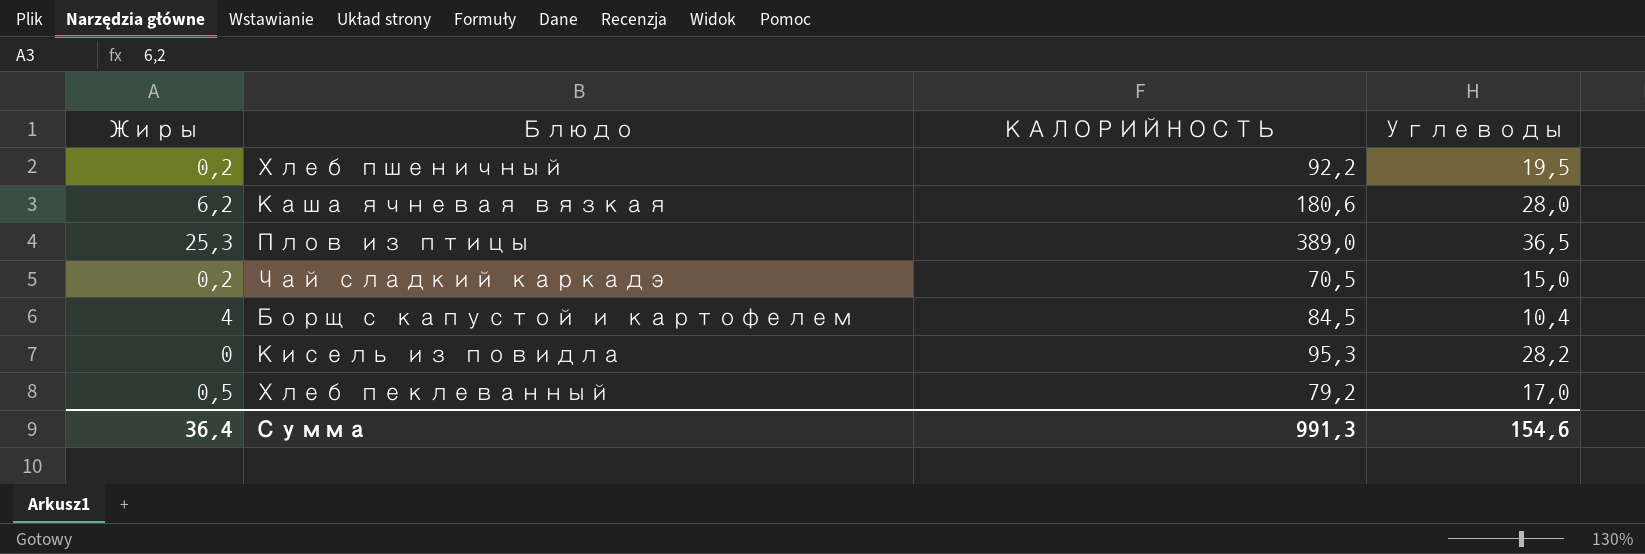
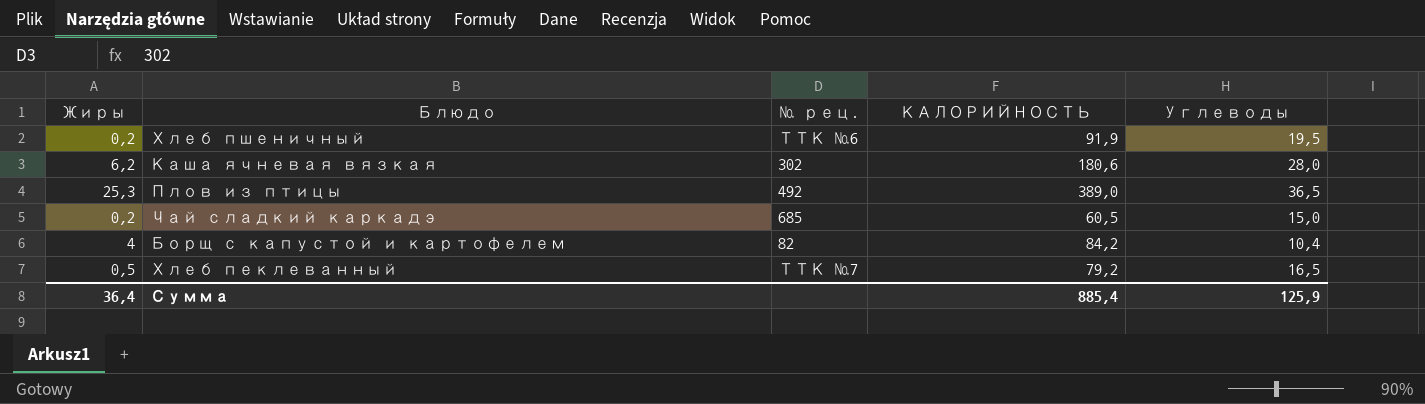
column № рец. | position: none -> 3
row Кисель из повидла: 0 | 95,3 | 28,2 -> none
Хлеб пшеничный | КАЛОРИЙНОСТЬ: 92,2 -> 91,9
Чай сладкий каркадэ | КАЛОРИЙНОСТЬ: 70,5 -> 60,5
Борщ с капустой и картофелем | КАЛОРИЙНОСТЬ: 84,5 -> 84,2
Хлеб пеклеванный | Углеводы: 17,0 -> 16,5
Сумма | КАЛОРИЙНОСТЬ: 991,3 -> 885,4
Сумма | Углеводы: 154,6 -> 125,9

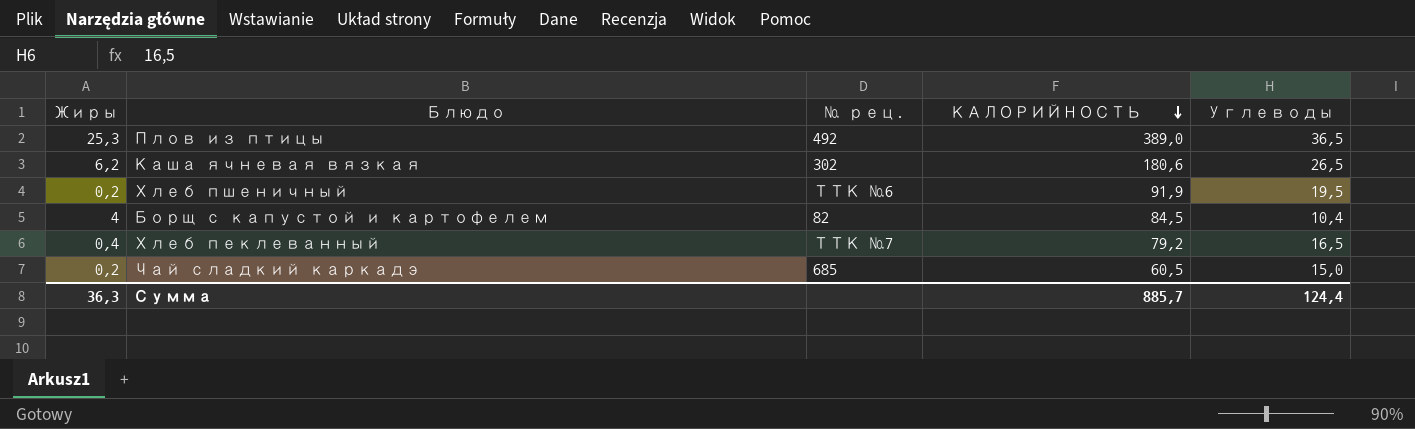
row order: none -> КАЛОРИЙНОСТЬ descending
Каша ячневая вязкая | Углеводы: 28,0 -> 26,5
Борщ с капустой и картофелем | КАЛОРИЙНОСТЬ: 84,2 -> 84,5
Хлеб пеклеванный | Жиры: 0,5 -> 0,4
Сумма | Жиры: 36,4 -> 36,3
Сумма | КАЛОРИЙНОСТЬ: 885,4 -> 885,7
Сумма | Углеводы: 125,9 -> 124,4

